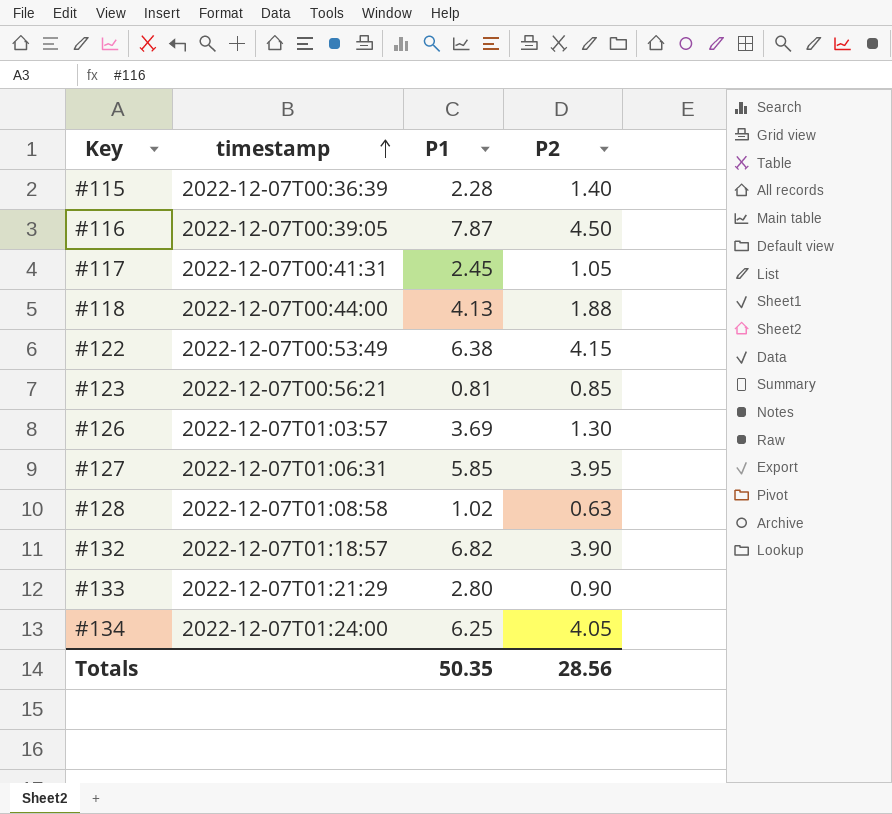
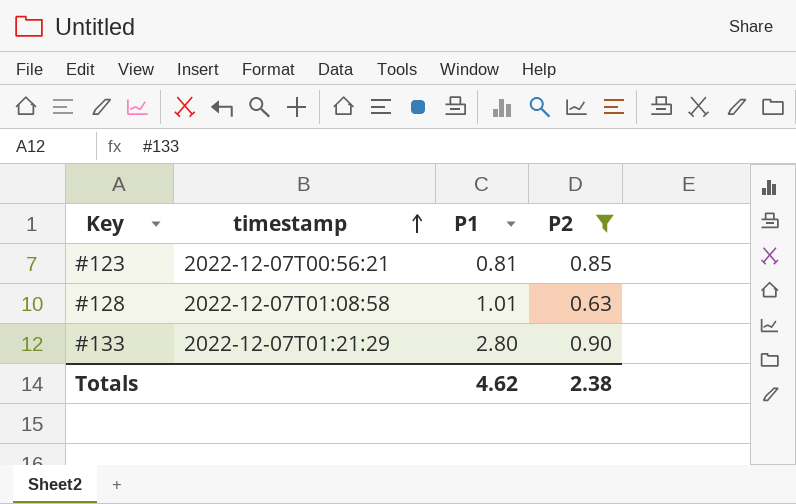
filter: none -> P2 <= 0.90
#128 | P1: 1.02 -> 1.01
Totals | P1: 50.35 -> 4.62
Totals | P2: 28.56 -> 2.38

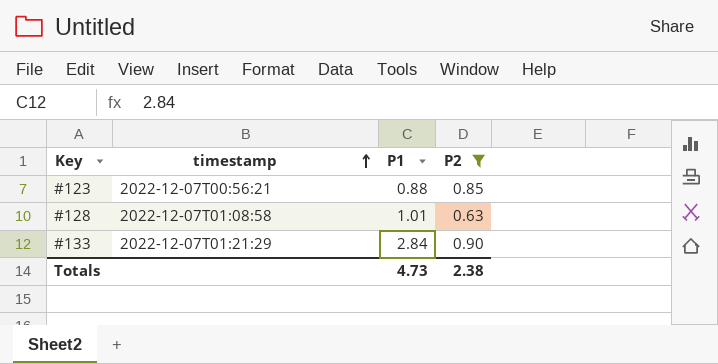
#123 | P1: 0.81 -> 0.88
#133 | P1: 2.80 -> 2.84
Totals | P1: 4.62 -> 4.73

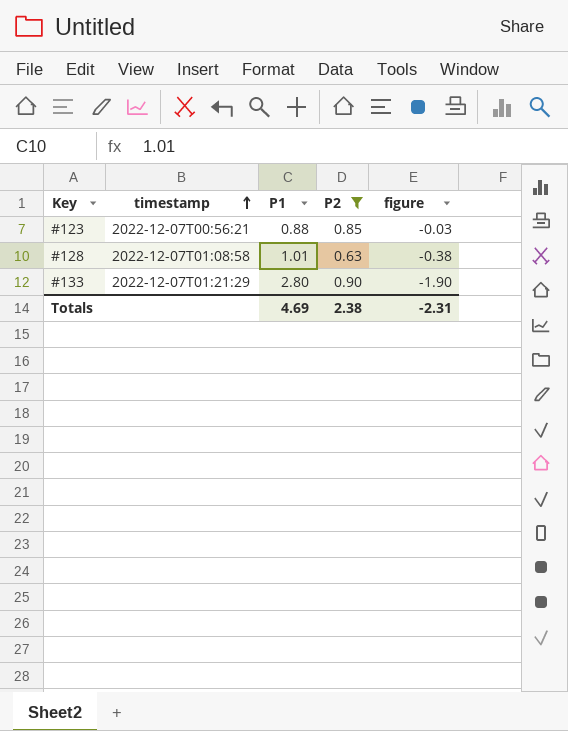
column figure | formula: none -> [P2] - [P1]
#133 | P1: 2.84 -> 2.80
Totals | P1: 4.73 -> 4.69

